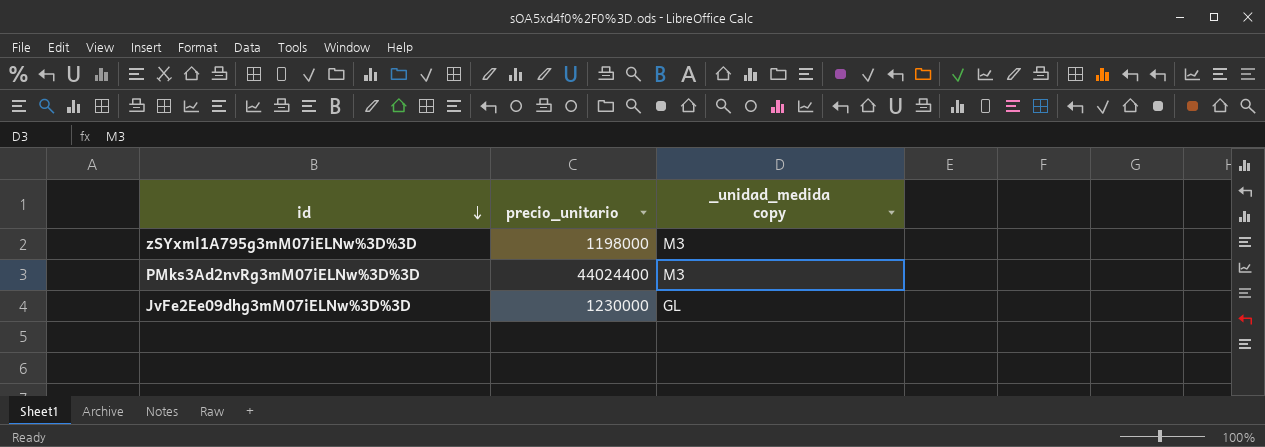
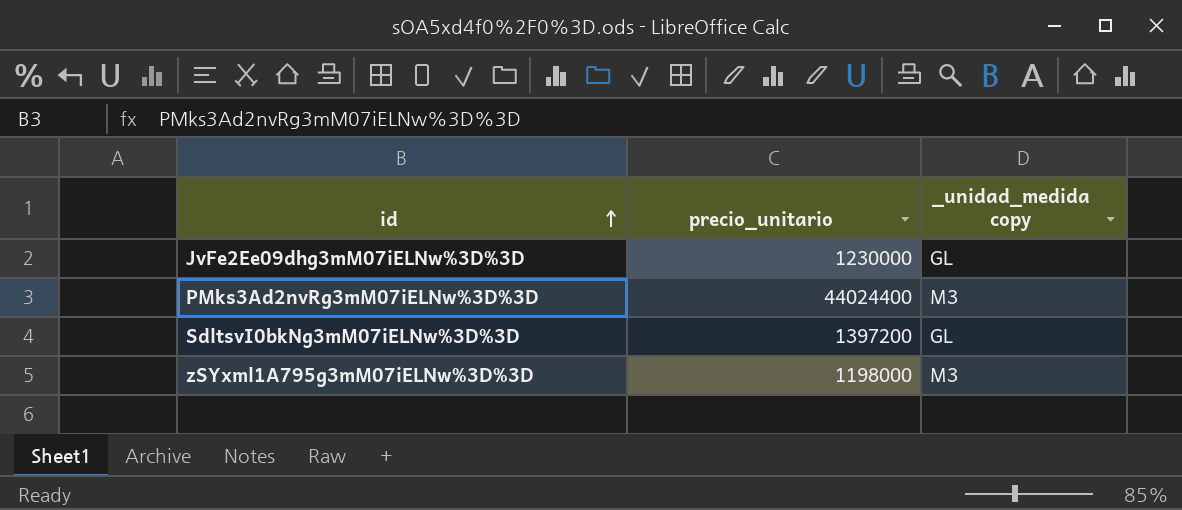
row order: id descending -> id ascending
row SdltsvI0bkNg3mM07iELNw%3D%3D: none -> 1397200 | GL

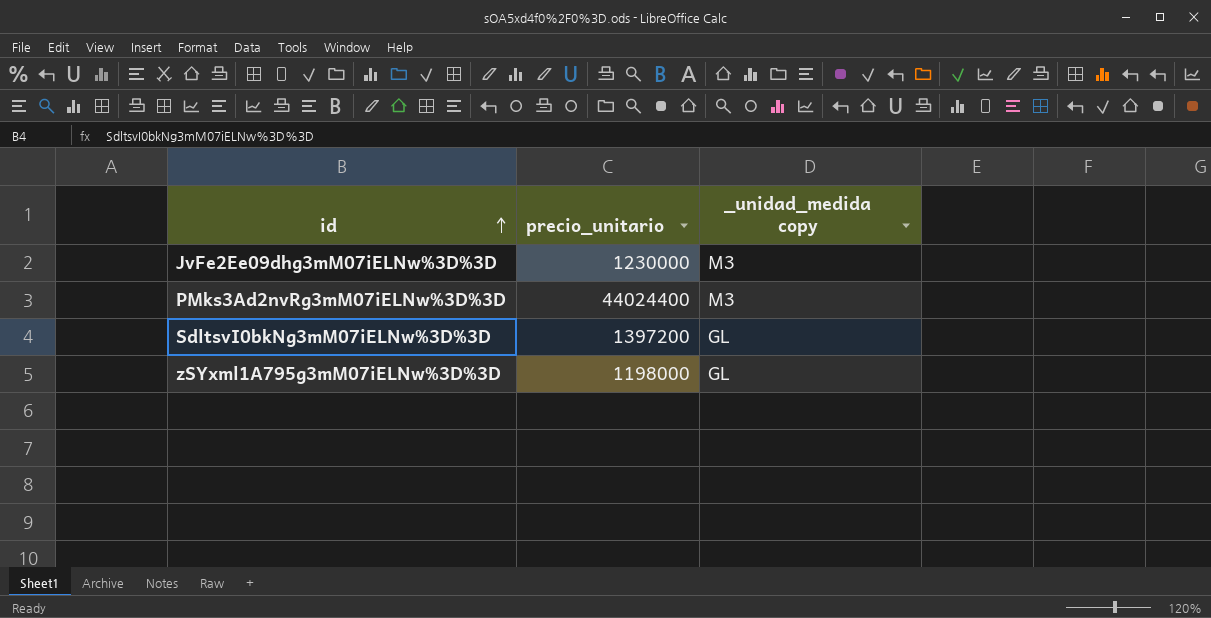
JvFe2Ee09dhg3mM07iELNw%3D%3D | _unidad_medida copy: GL -> M3
zSYxml1A795g3mM07iELNw%3D%3D | _unidad_medida copy: M3 -> GL

